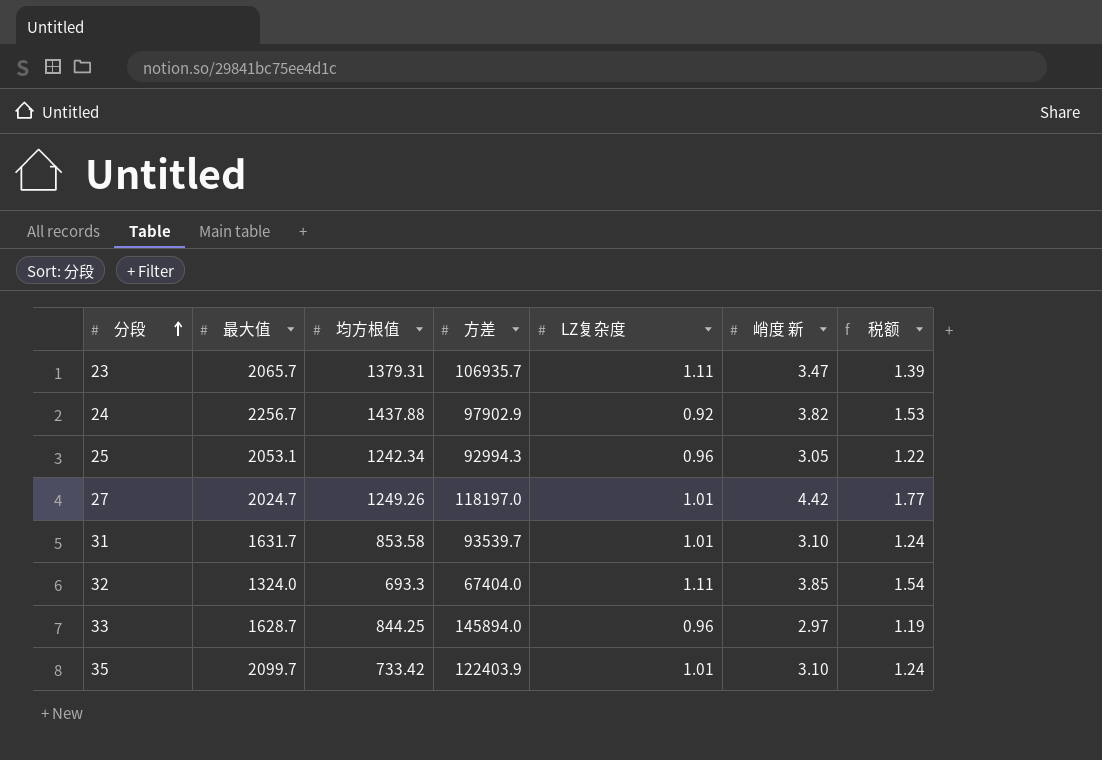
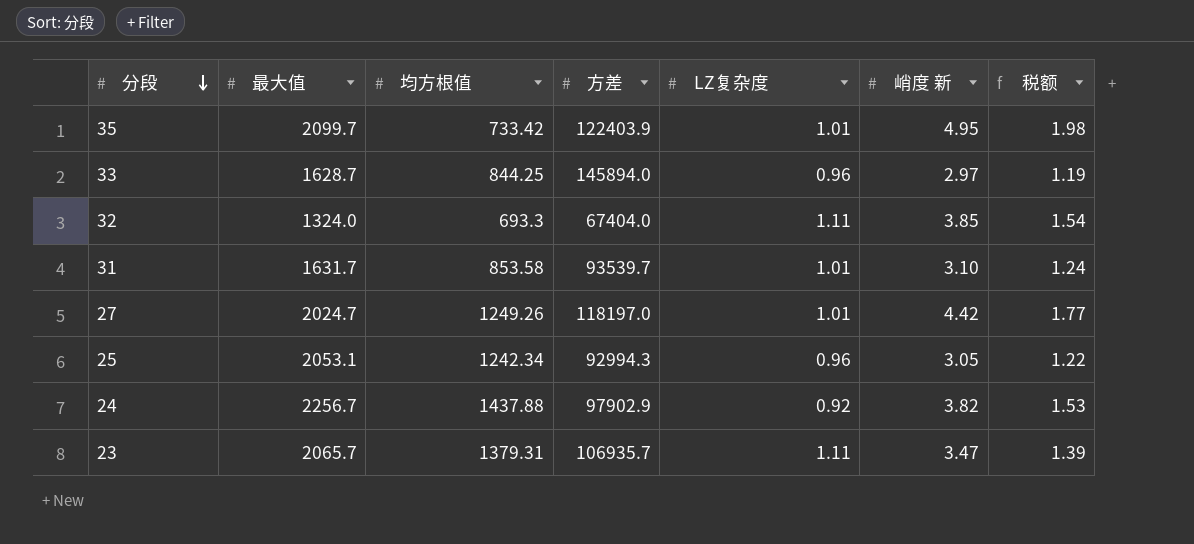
row order: 分段 ascending -> 分段 descending
35 | 峭度 新: 3.10 -> 4.95
35 | 税额: 1.24 -> 1.98

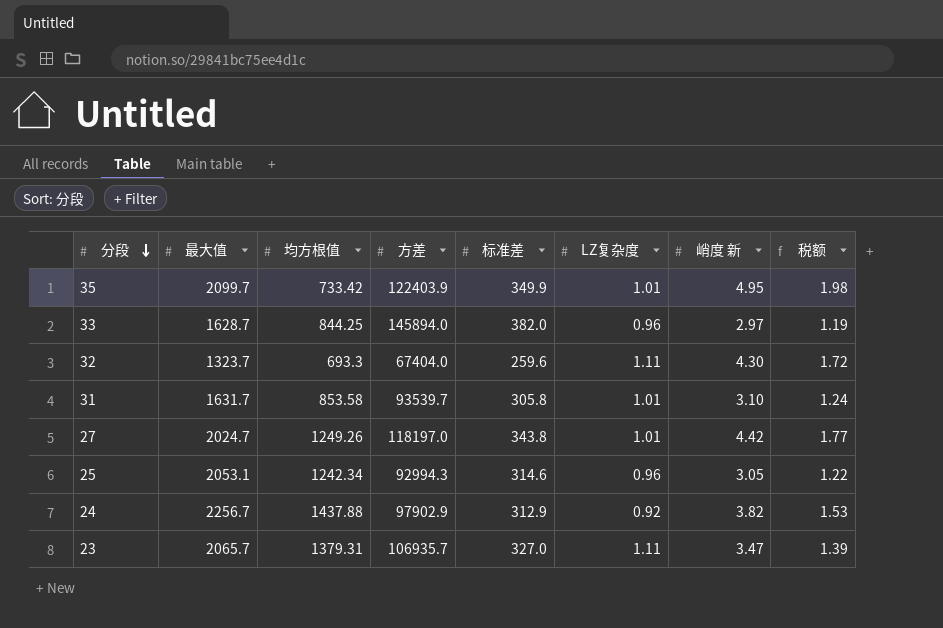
column 标准差 | position: none -> 5
32 | 最大值: 1324.0 -> 1323.7
32 | 峭度 新: 3.85 -> 4.30
32 | 税额: 1.54 -> 1.72

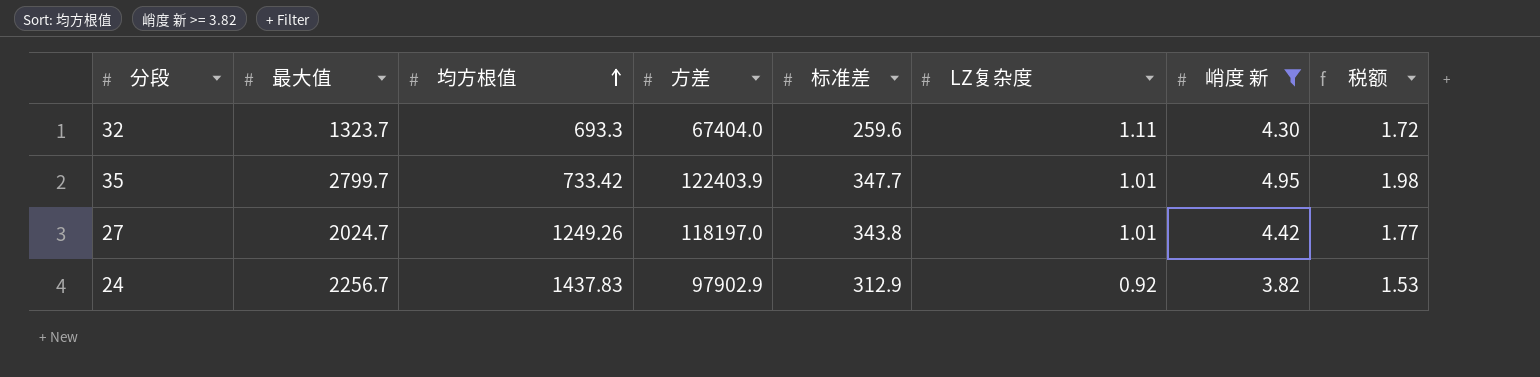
filter: none -> 峭度 新 >= 3.82
row order: 分段 descending -> 均方根值 ascending
35 | 最大值: 2099.7 -> 2799.7
35 | 标准差: 349.9 -> 347.7
24 | 均方根值: 1437.88 -> 1437.83

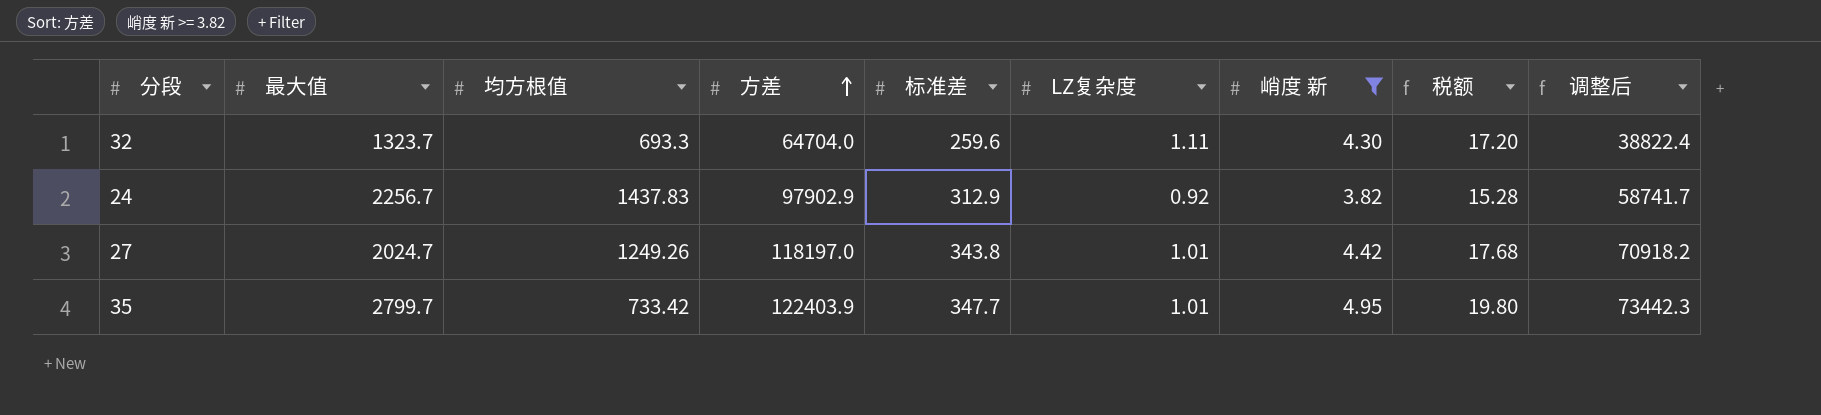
row order: 均方根值 ascending -> 方差 ascending
column 税额 | formula: [峭度 新] * 0.4 -> [峭度 新] * 4
column 调整后 | formula: none -> [方差] * 0.6
32 | 方差: 67404.0 -> 64704.0

